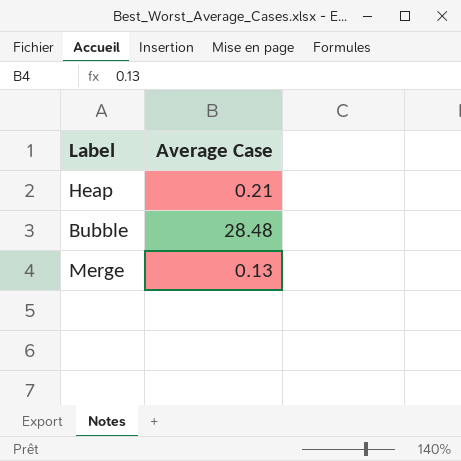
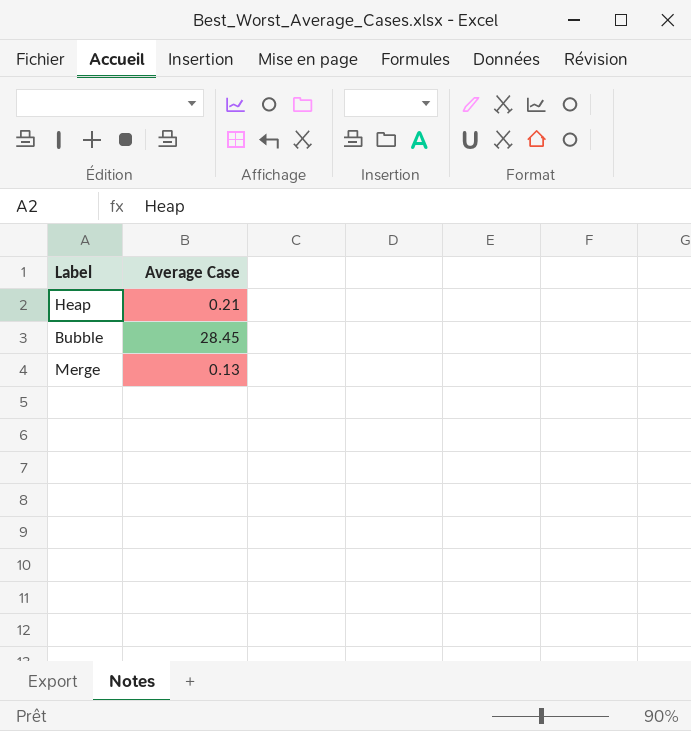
Bubble | Average Case: 28.48 -> 28.45

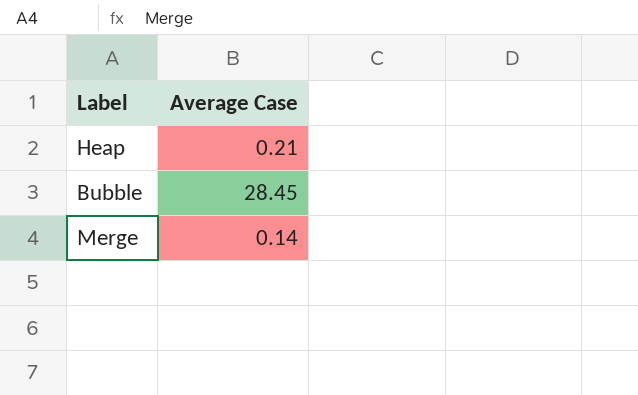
Merge | Average Case: 0.13 -> 0.14

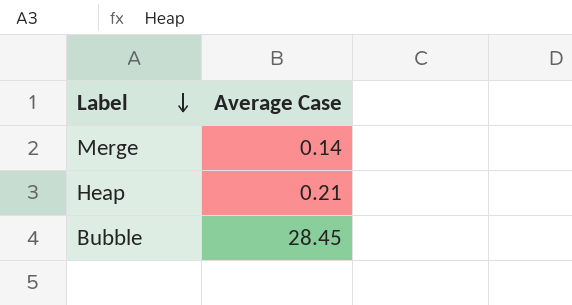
row order: none -> Label descending

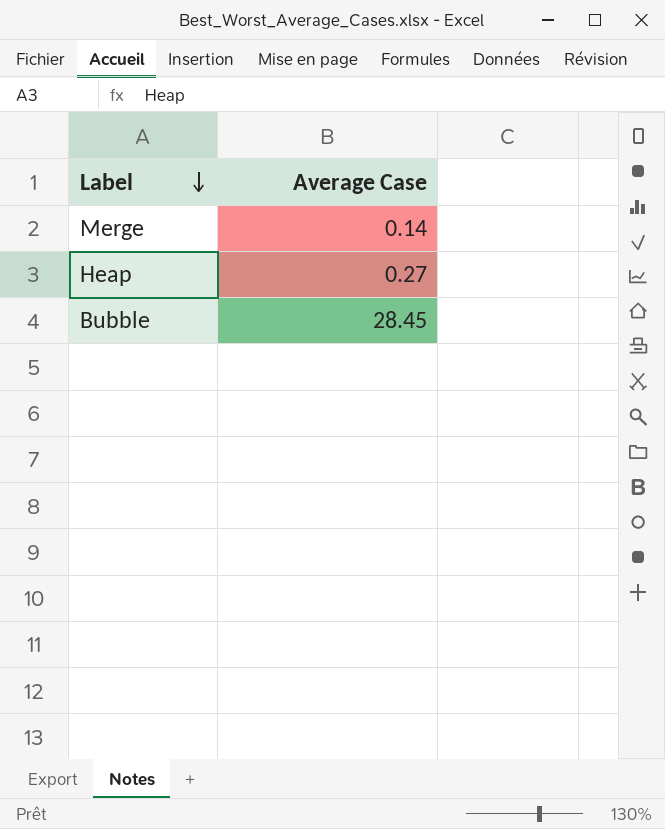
Heap | Average Case: 0.21 -> 0.27

